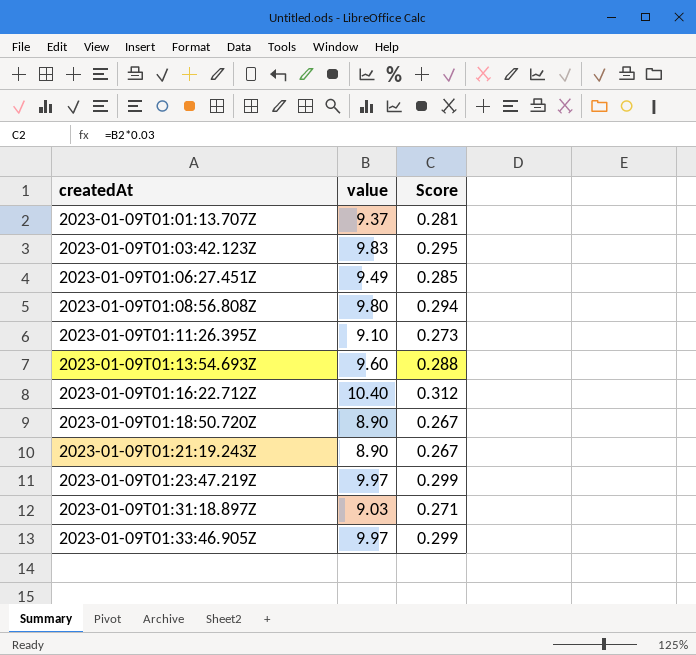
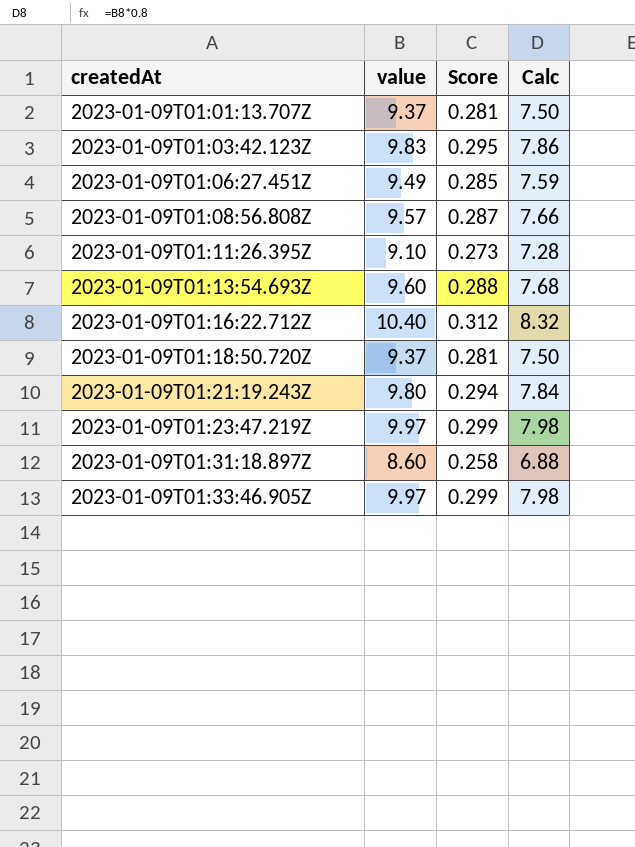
column Calc | formula: none -> [value] * 0.8
2023-01-09T01:08:56.808Z | value: 9.80 -> 9.57
2023-01-09T01:08:56.808Z | Score: 0.294 -> 0.287
2023-01-09T01:18:50.720Z | value: 8.90 -> 9.37
2023-01-09T01:18:50.720Z | Score: 0.267 -> 0.281
2023-01-09T01:21:19.243Z | value: 8.90 -> 9.80
2023-01-09T01:21:19.243Z | Score: 0.267 -> 0.294
2023-01-09T01:31:18.897Z | value: 9.03 -> 8.60
2023-01-09T01:31:18.897Z | Score: 0.271 -> 0.258

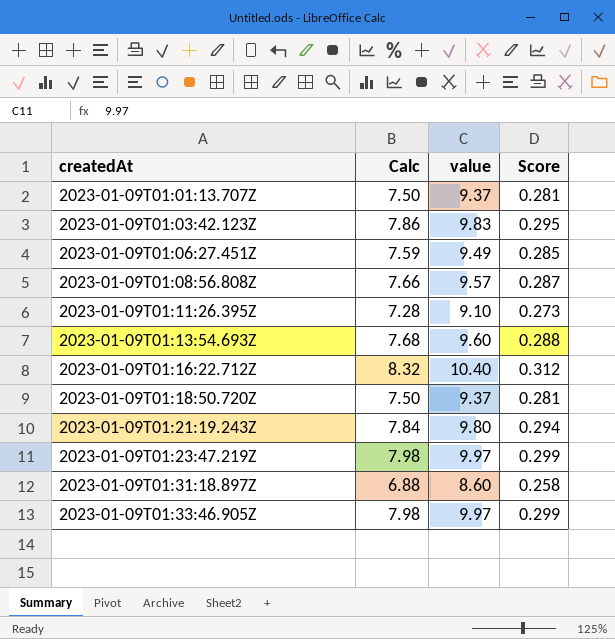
column Calc | position: 4 -> 2

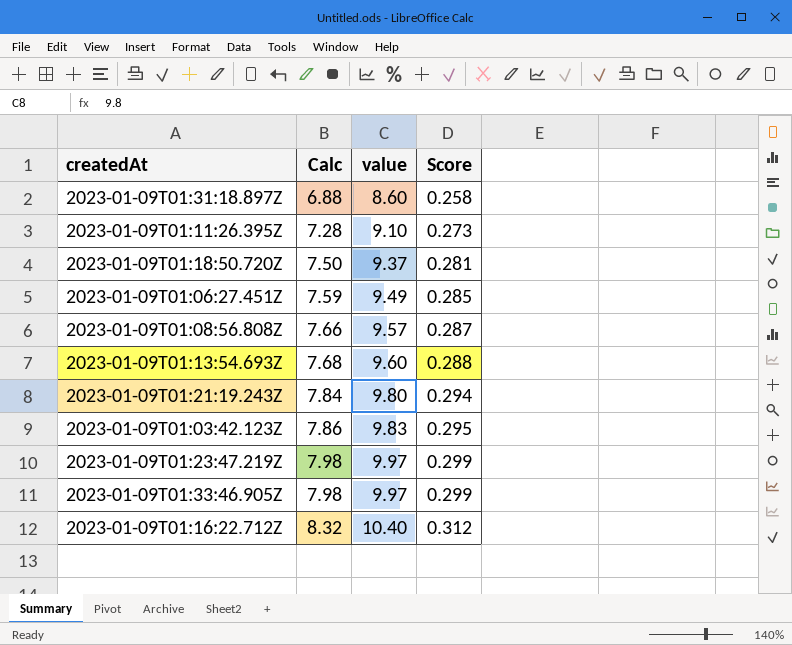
row order: createdAt ascending -> Calc ascending
row 2023-01-09T01:01:13.707Z: 7.50 | 9.37 | 0.281 -> none

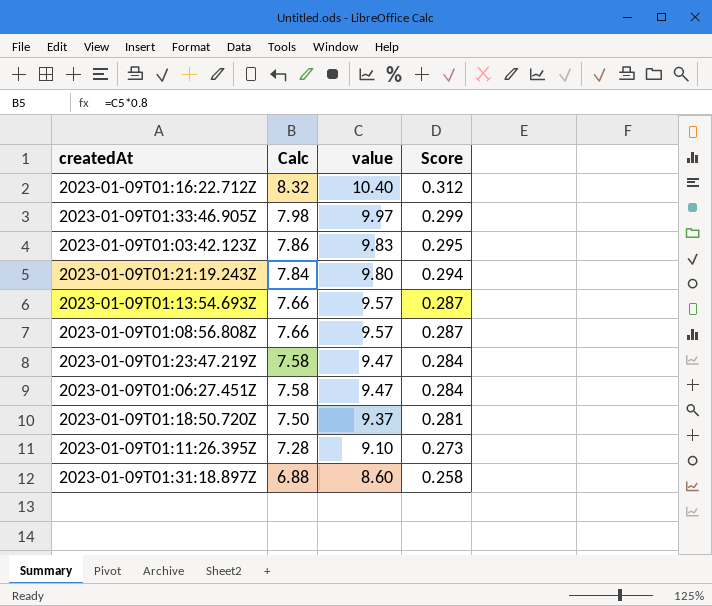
row order: Calc ascending -> Calc descending
2023-01-09T01:13:54.693Z | Calc: 7.68 -> 7.66
2023-01-09T01:13:54.693Z | value: 9.60 -> 9.57
2023-01-09T01:13:54.693Z | Score: 0.288 -> 0.287
2023-01-09T01:23:47.219Z | Calc: 7.98 -> 7.58
2023-01-09T01:23:47.219Z | value: 9.97 -> 9.47
2023-01-09T01:23:47.219Z | Score: 0.299 -> 0.284
2023-01-09T01:06:27.451Z | Calc: 7.59 -> 7.58
2023-01-09T01:06:27.451Z | value: 9.49 -> 9.47
2023-01-09T01:06:27.451Z | Score: 0.285 -> 0.284

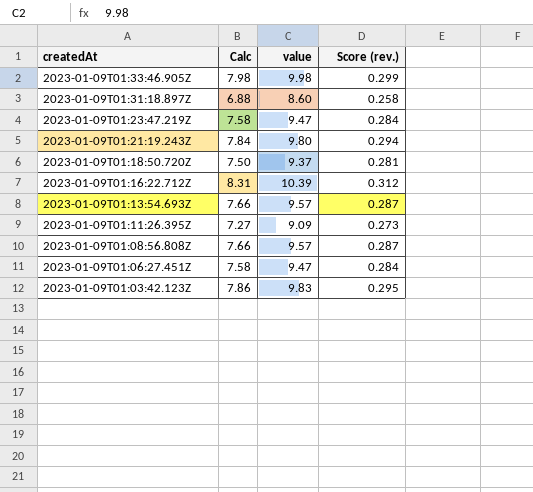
row order: Calc descending -> createdAt descending
column name: Score -> Score (rev.)
2023-01-09T01:33:46.905Z | value: 9.97 -> 9.98
2023-01-09T01:16:22.712Z | Calc: 8.32 -> 8.31
2023-01-09T01:16:22.712Z | value: 10.40 -> 10.39
2023-01-09T01:11:26.395Z | Calc: 7.28 -> 7.27
2023-01-09T01:11:26.395Z | value: 9.10 -> 9.09

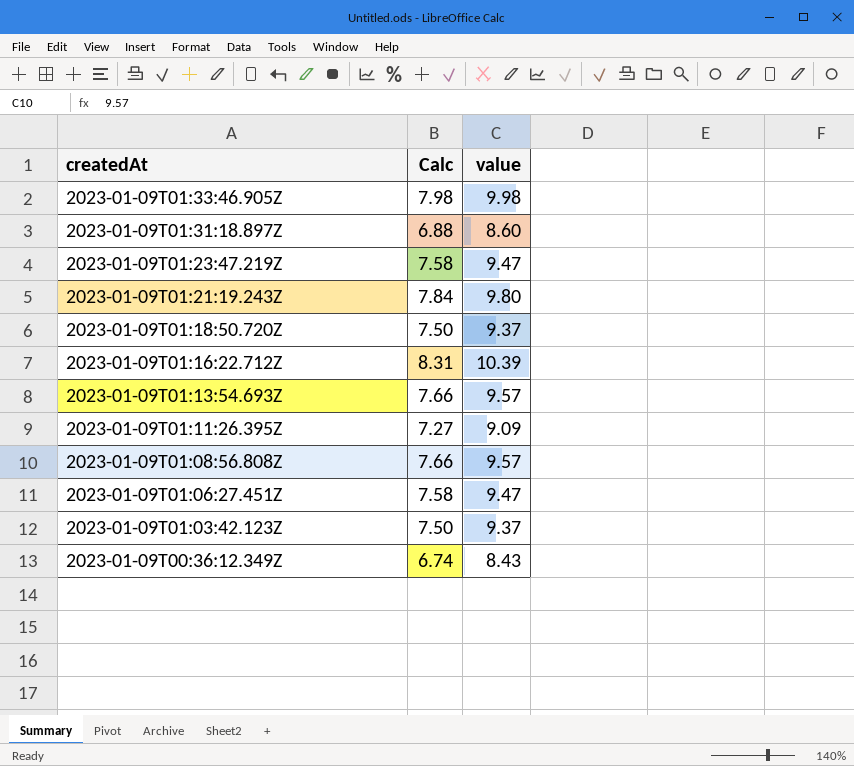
column Score (rev.) | formula: [value] * 0.03 -> none
2023-01-09T01:03:42.123Z | Calc: 7.86 -> 7.50
2023-01-09T01:03:42.123Z | value: 9.83 -> 9.37
row 2023-01-09T00:36:12.349Z: none -> 6.74 | 8.43

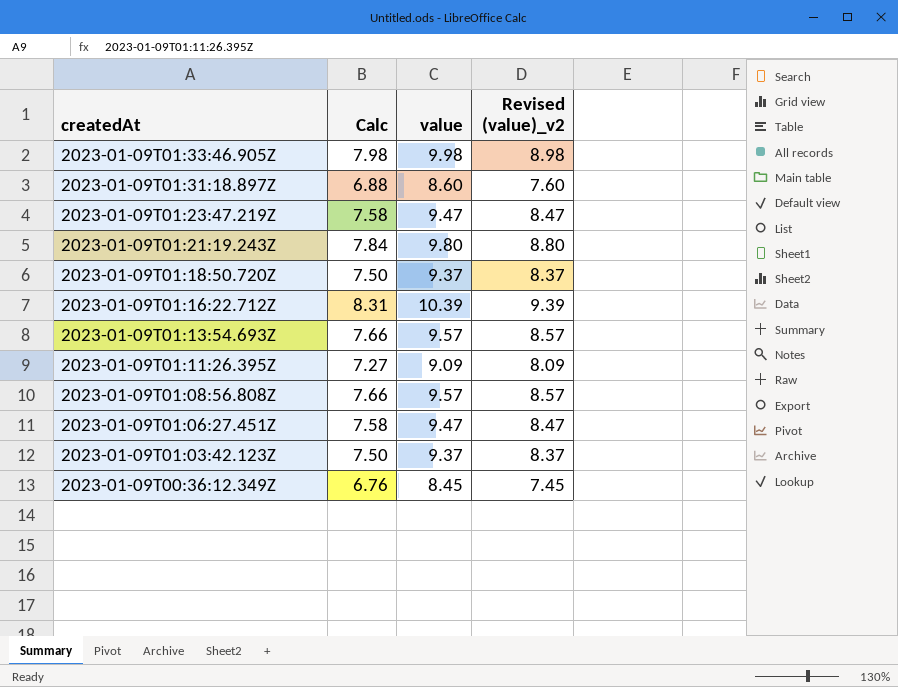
column Revised (value)_v2 | formula: none -> [value] - 1
2023-01-09T00:36:12.349Z | Calc: 6.74 -> 6.76
2023-01-09T00:36:12.349Z | value: 8.43 -> 8.45

